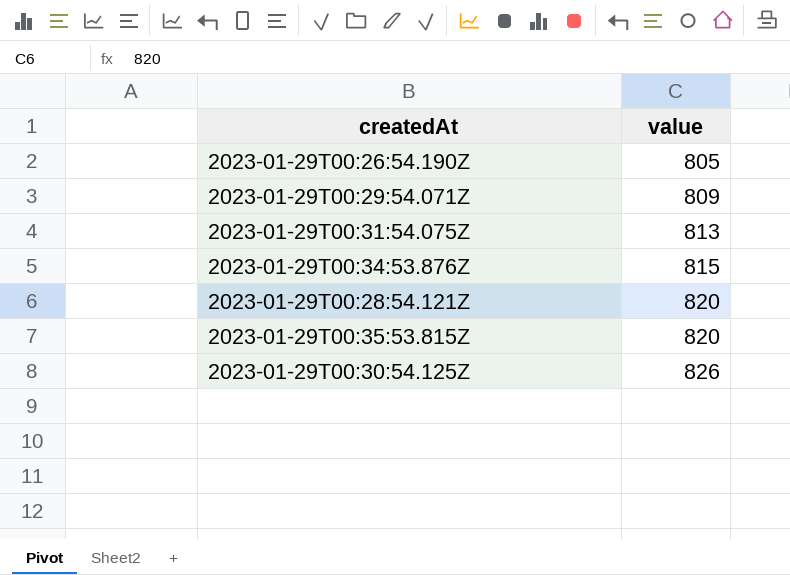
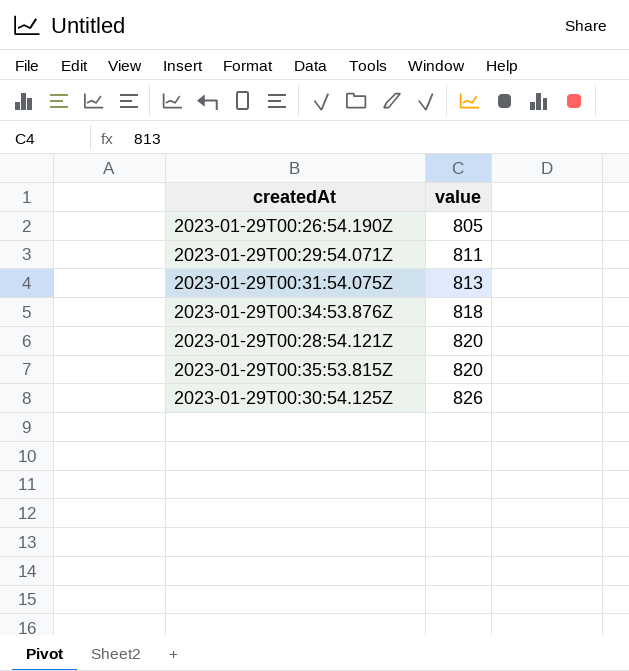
2023-01-29T00:29:54.071Z | value: 809 -> 811
2023-01-29T00:34:53.876Z | value: 815 -> 818

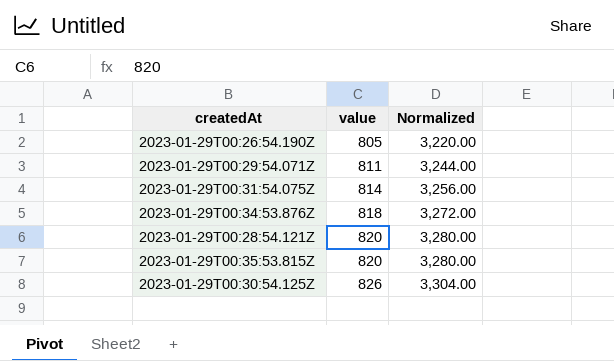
column Normalized | formula: none -> [value] * 4
2023-01-29T00:31:54.075Z | value: 813 -> 814

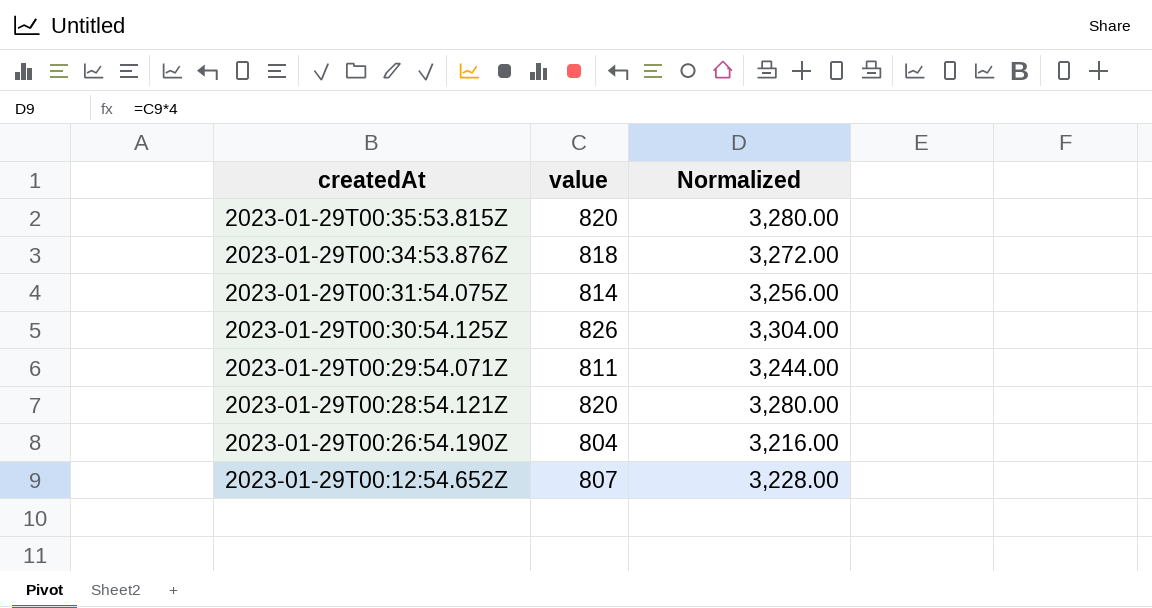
row order: value ascending -> createdAt descending
2023-01-29T00:26:54.190Z | value: 805 -> 804
2023-01-29T00:26:54.190Z | Normalized: 3,220.00 -> 3,216.00
row 2023-01-29T00:12:54.652Z: none -> 807 | 3,228.00

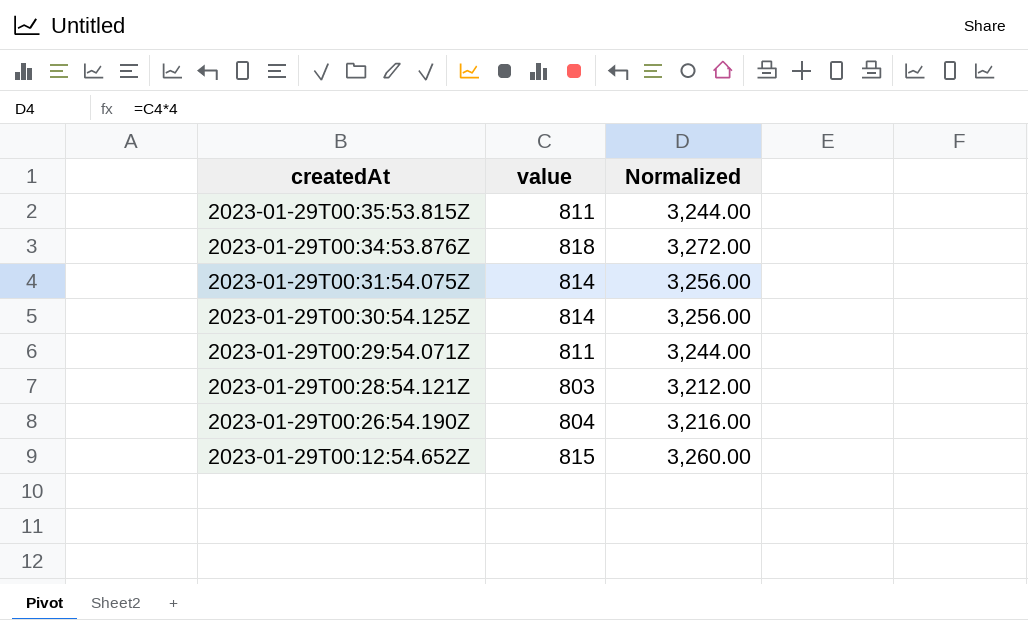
2023-01-29T00:35:53.815Z | value: 820 -> 811
2023-01-29T00:35:53.815Z | Normalized: 3,280.00 -> 3,244.00
2023-01-29T00:30:54.125Z | value: 826 -> 814
2023-01-29T00:30:54.125Z | Normalized: 3,304.00 -> 3,256.00
2023-01-29T00:28:54.121Z | value: 820 -> 803
2023-01-29T00:28:54.121Z | Normalized: 3,280.00 -> 3,212.00
2023-01-29T00:12:54.652Z | value: 807 -> 815
2023-01-29T00:12:54.652Z | Normalized: 3,228.00 -> 3,260.00

